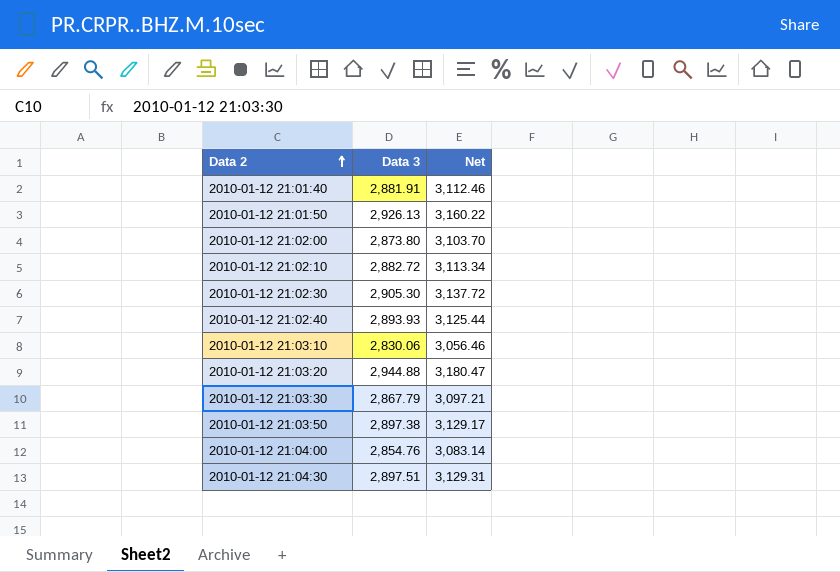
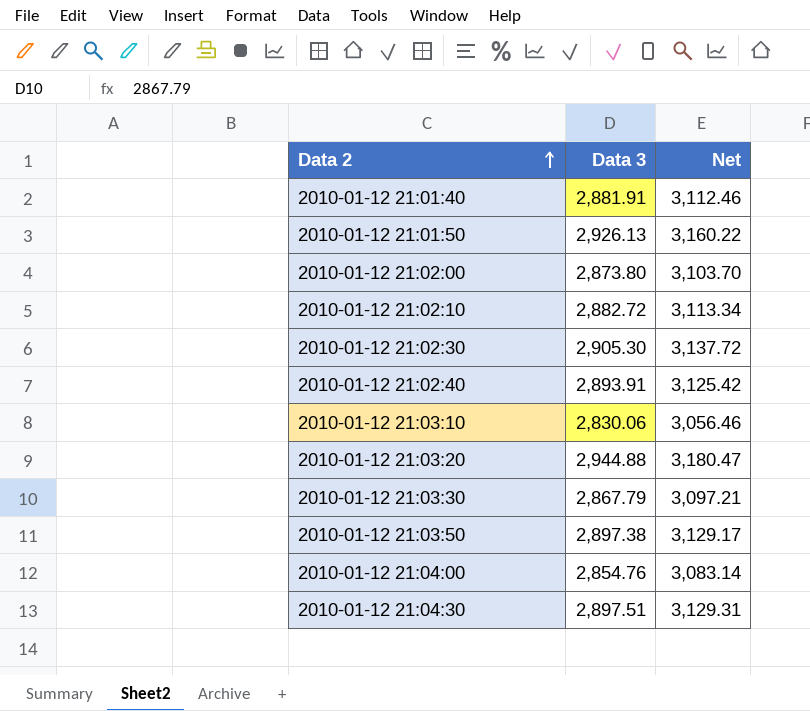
2010-01-12 21:02:40 | Data 3: 2,893.93 -> 2,893.91
2010-01-12 21:02:40 | Net: 3,125.44 -> 3,125.42

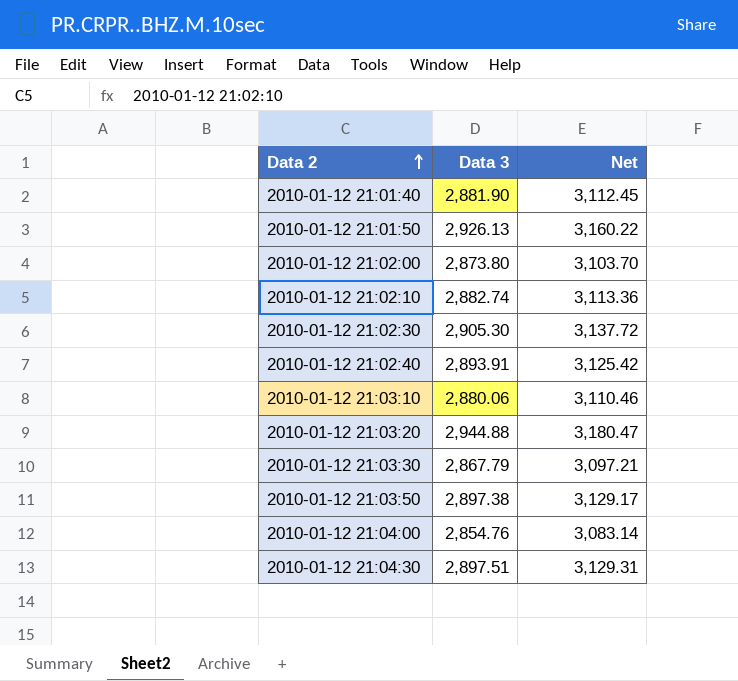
2010-01-12 21:01:40 | Data 3: 2,881.91 -> 2,881.90
2010-01-12 21:01:40 | Net: 3,112.46 -> 3,112.45
2010-01-12 21:02:10 | Data 3: 2,882.72 -> 2,882.74
2010-01-12 21:02:10 | Net: 3,113.34 -> 3,113.36
2010-01-12 21:03:10 | Data 3: 2,830.06 -> 2,880.06
2010-01-12 21:03:10 | Net: 3,056.46 -> 3,110.46

